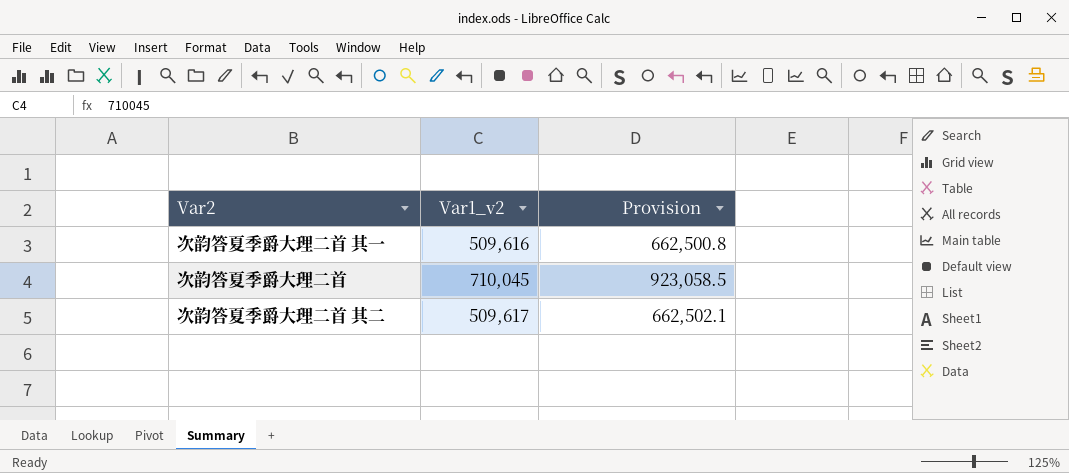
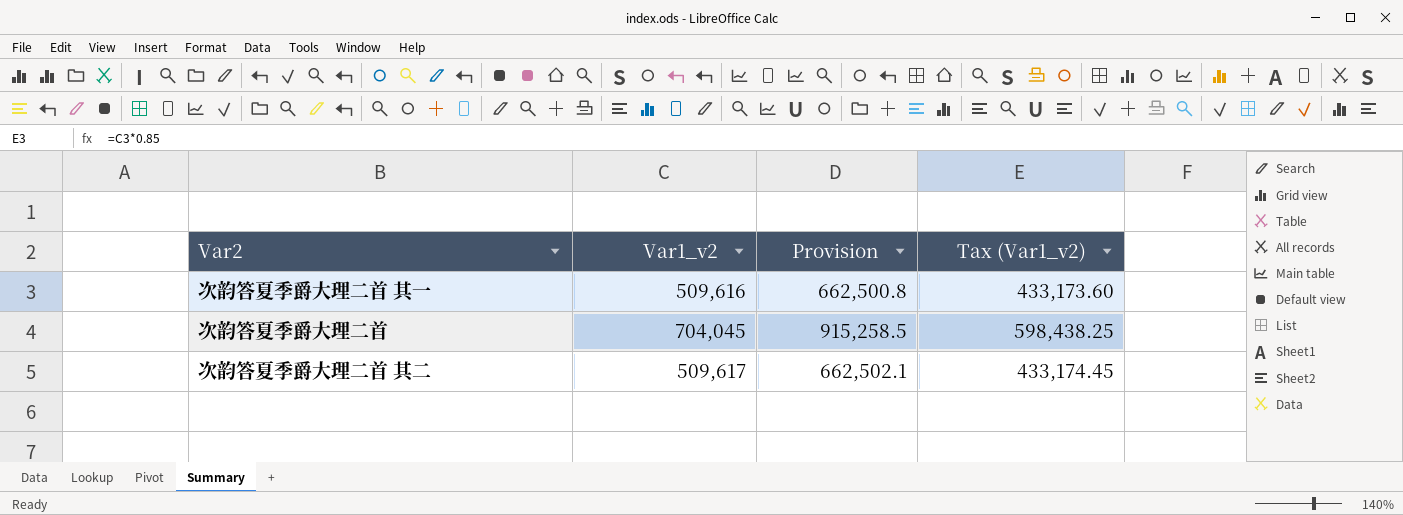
column Tax (Var1_v2) | formula: none -> [Var1_v2] * 0.85
次韵答夏季爵大理二首 | Var1_v2: 710,045 -> 704,045
次韵答夏季爵大理二首 | Provision: 923,058.5 -> 915,258.5

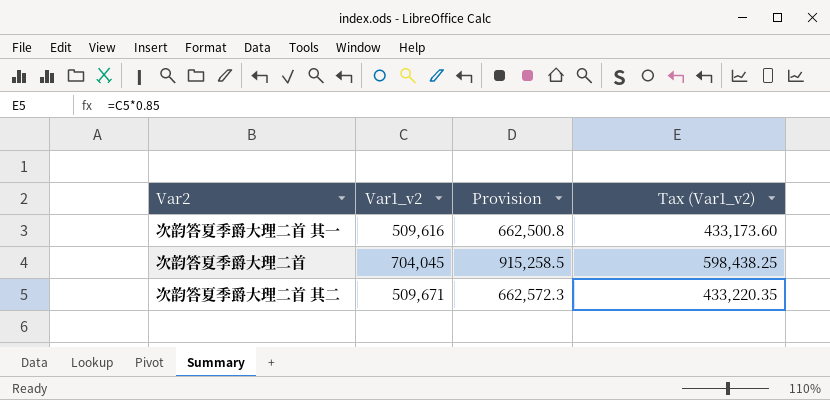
次韵答夏季爵大理二首 其二 | Var1_v2: 509,617 -> 509,671
次韵答夏季爵大理二首 其二 | Provision: 662,502.1 -> 662,572.3
次韵答夏季爵大理二首 其二 | Tax (Var1_v2): 433,174.45 -> 433,220.35

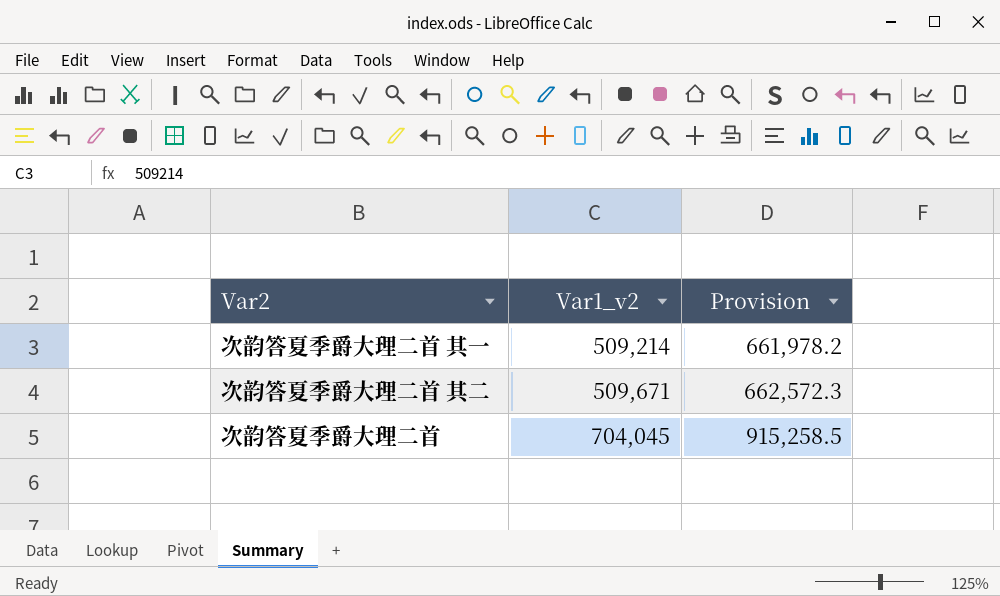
row order: none -> Var1_v2 ascending
column Tax (Var1_v2) | formula: [Var1_v2] * 0.85 -> none
次韵答夏季爵大理二首 其一 | Var1_v2: 509,616 -> 509,214
次韵答夏季爵大理二首 其一 | Provision: 662,500.8 -> 661,978.2

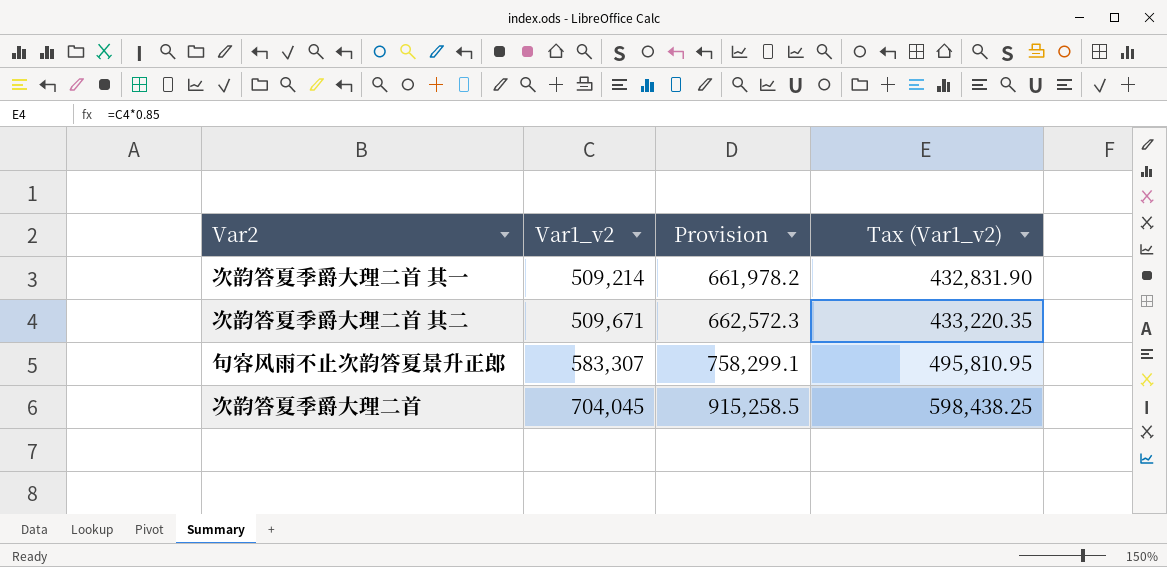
column Tax (Var1_v2) | formula: none -> [Var1_v2] * 0.85
row 句容风雨不止次韵答夏景升正郎: none -> 583,307 | 758,299.1 | 495,810.95

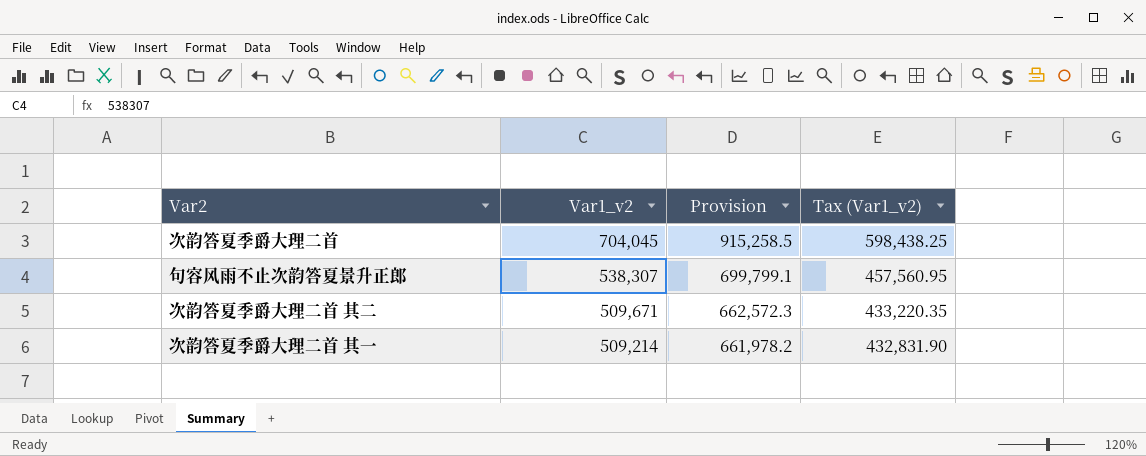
row order: Var1_v2 ascending -> Var1_v2 descending
句容风雨不止次韵答夏景升正郎 | Var1_v2: 583,307 -> 538,307
句容风雨不止次韵答夏景升正郎 | Provision: 758,299.1 -> 699,799.1
句容风雨不止次韵答夏景升正郎 | Tax (Var1_v2): 495,810.95 -> 457,560.95

